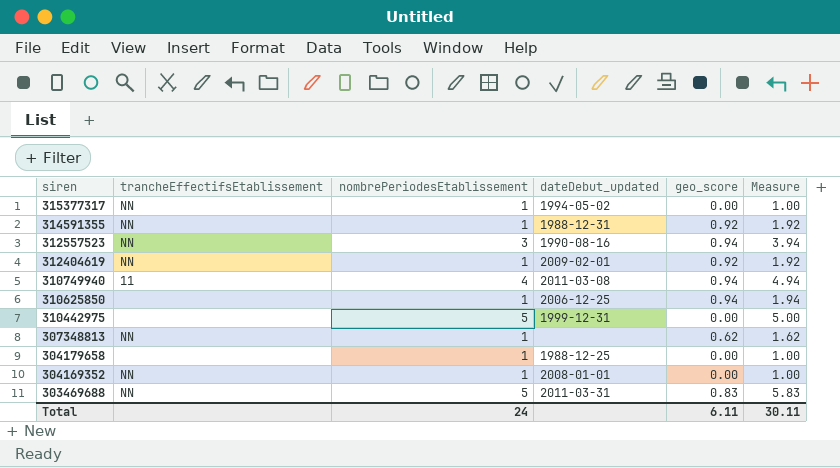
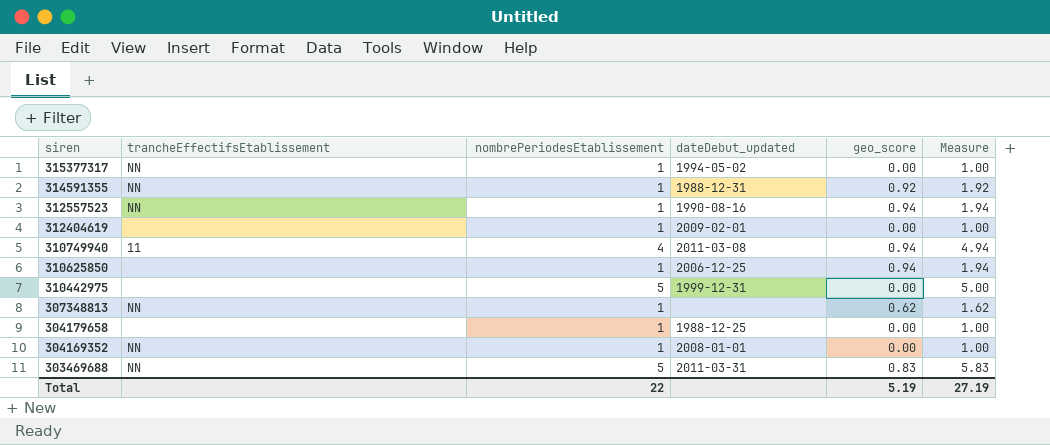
312557523 | nombrePeriodesEtablissement: 3 -> 1
312557523 | Measure: 3.94 -> 1.94
312404619 | trancheEffectifsEtablissement: NN -> none
312404619 | geo_score: 0.92 -> 0.00
312404619 | Measure: 1.92 -> 1.00
Total | nombrePeriodesEtablissement: 24 -> 22
Total | geo_score: 6.11 -> 5.19
Total | Measure: 30.11 -> 27.19

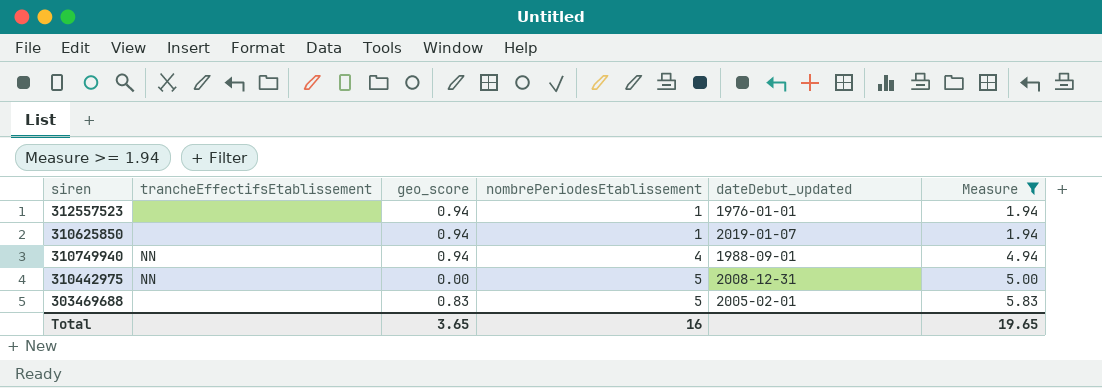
filter: none -> Measure >= 1.94
row order: siren descending -> nombrePeriodesEtablissement ascending
column geo_score | position: 5 -> 3
312557523 | trancheEffectifsEtablissement: NN -> none
312557523 | dateDebut_updated: 1990-08-16 -> 1976-01-01
310625850 | dateDebut_updated: 2006-12-25 -> 2019-01-07
310749940 | trancheEffectifsEtablissement: 11 -> NN
310749940 | dateDebut_updated: 2011-03-08 -> 1988-09-01
310442975 | trancheEffectifsEtablissement: none -> NN
310442975 | dateDebut_updated: 1999-12-31 -> 2008-12-31
303469688 | trancheEffectifsEtablissement: NN -> none
303469688 | dateDebut_updated: 2011-03-31 -> 2005-02-01
Total | geo_score: 5.19 -> 3.65
Total | nombrePeriodesEtablissement: 22 -> 16
Total | Measure: 27.19 -> 19.65

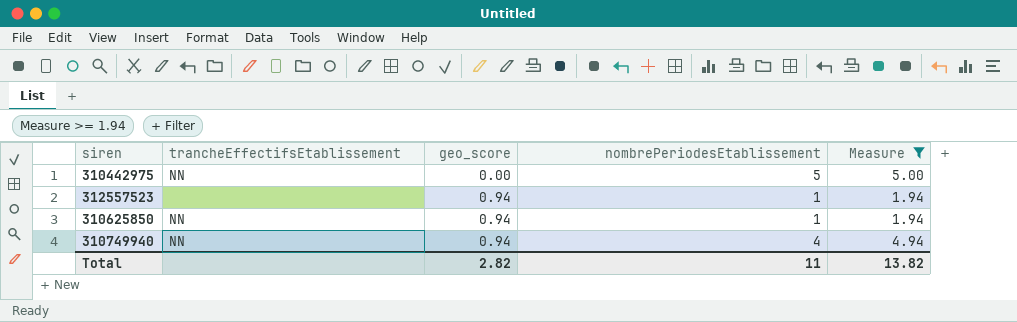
row order: nombrePeriodesEtablissement ascending -> geo_score ascending
column dateDebut_updated | position: 5 -> none
row 303469688: none | 0.83 | 5 | 2005-02-01 | 5.83 -> none
310625850 | trancheEffectifsEtablissement: none -> NN
Total | geo_score: 3.65 -> 2.82
Total | nombrePeriodesEtablissement: 16 -> 11
Total | Measure: 19.65 -> 13.82

